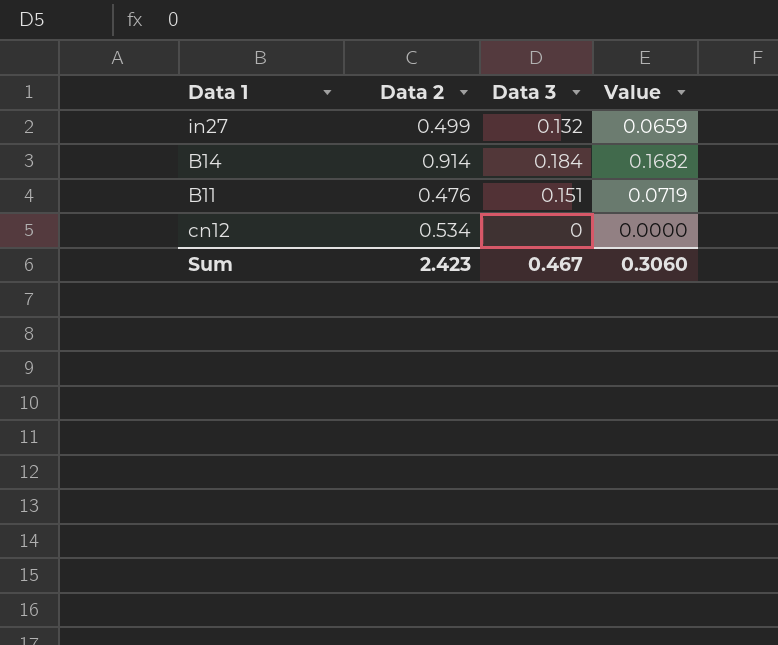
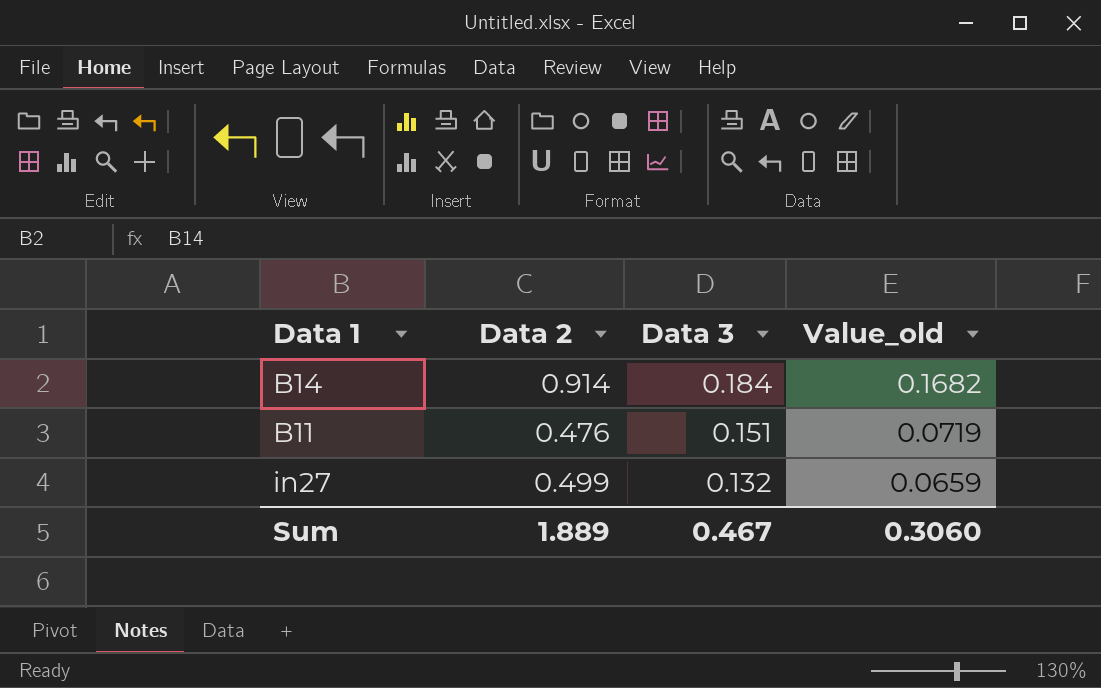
row order: none -> Data 3 descending
column name: Value -> Value_old
row cn12: 0.534 | 0 | 0.0000 -> none
Sum | Data 2: 2.423 -> 1.889

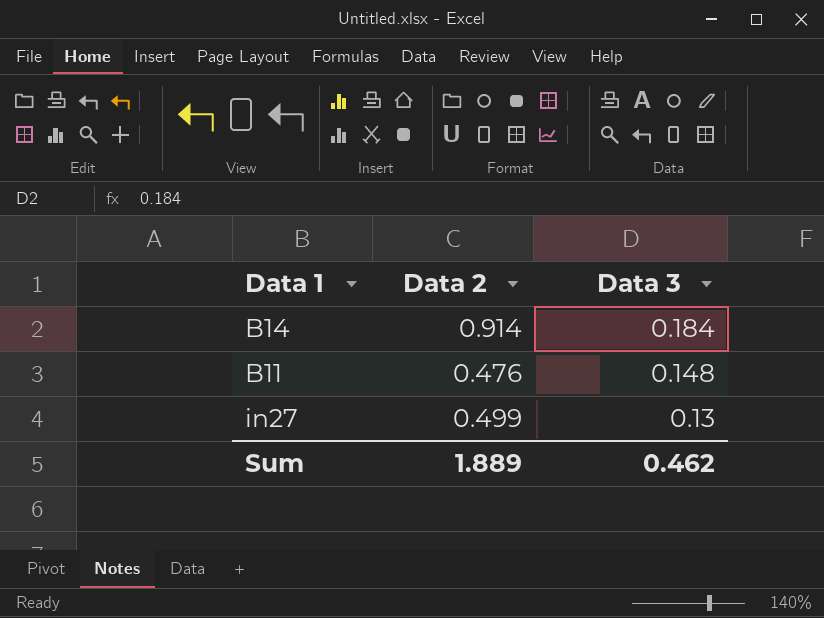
column Value_old | formula: [Data 2] * [Data 3] -> none
B11 | Data 3: 0.151 -> 0.148
in27 | Data 3: 0.132 -> 0.13
Sum | Data 3: 0.467 -> 0.462

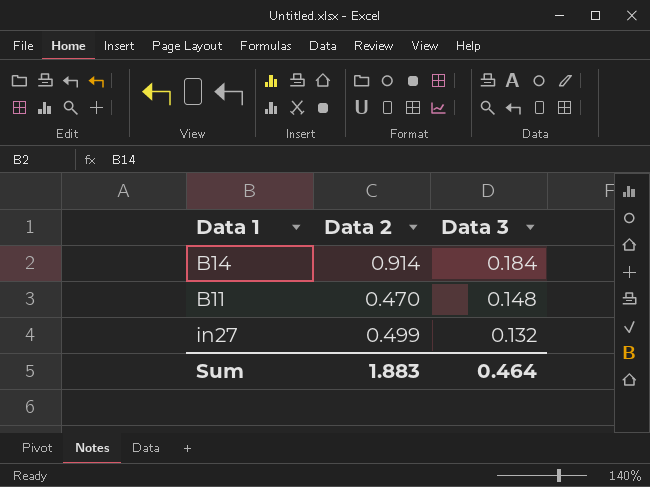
B11 | Data 2: 0.476 -> 0.470
in27 | Data 3: 0.13 -> 0.132
Sum | Data 2: 1.889 -> 1.883
Sum | Data 3: 0.462 -> 0.464

